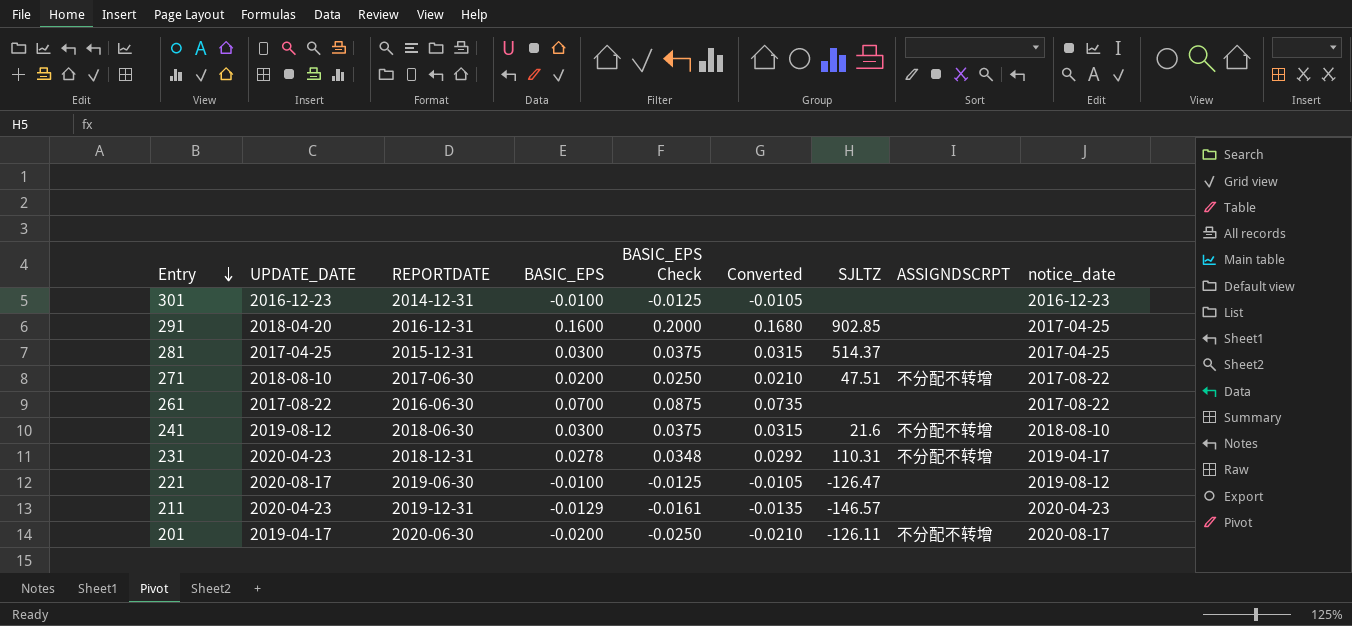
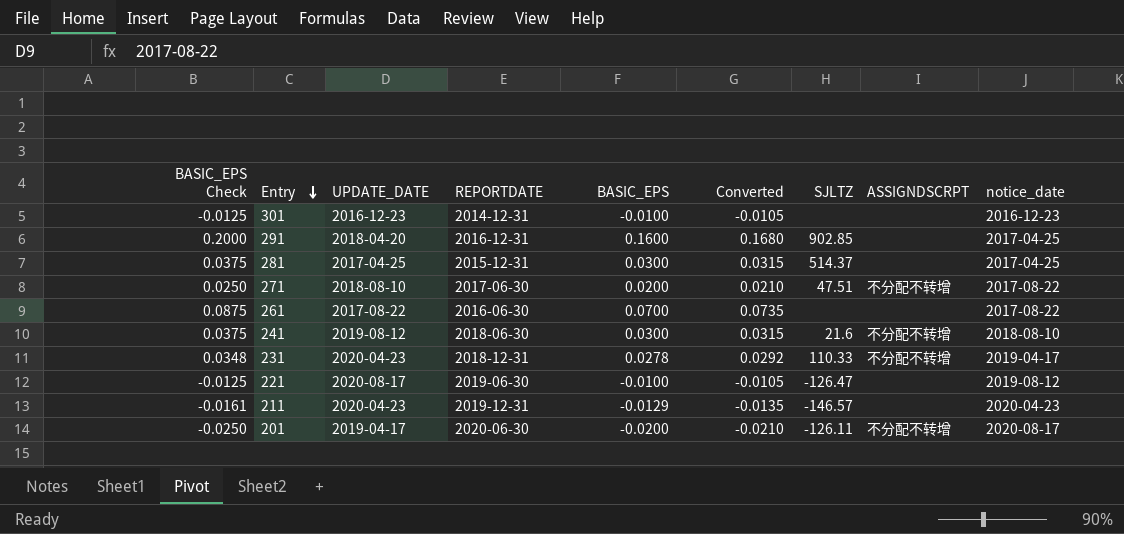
column BASIC_EPS Check | position: 5 -> 1
231 | SJLTZ: 110.31 -> 110.33

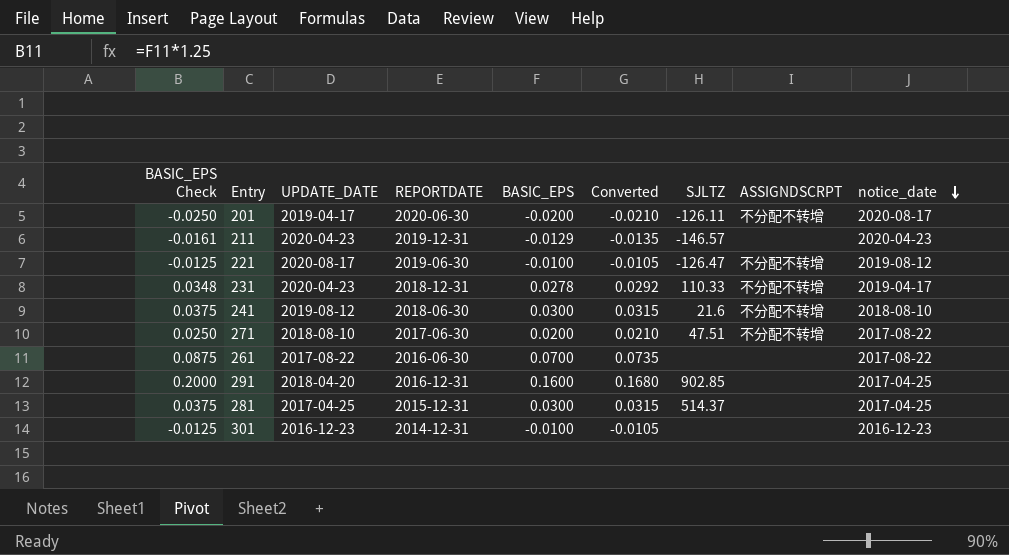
row order: Entry descending -> notice_date descending
221 | ASSIGNDSCRPT: none -> 不分配不转增

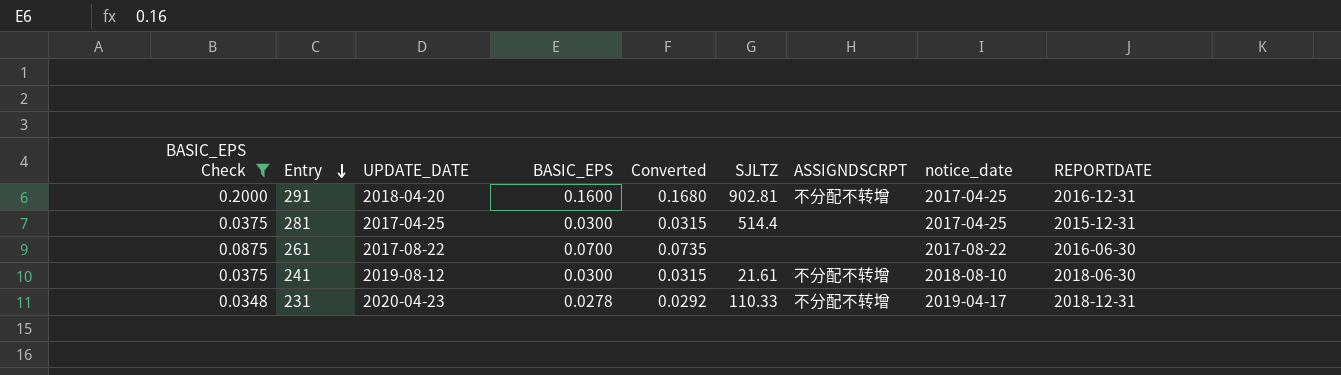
filter: none -> BASIC_EPS Check >= 0.0348
row order: notice_date descending -> Entry descending
column REPORTDATE | position: 4 -> 9
291 | SJLTZ: 902.85 -> 902.81
291 | ASSIGNDSCRPT: none -> 不分配不转增
281 | SJLTZ: 514.37 -> 514.4
241 | SJLTZ: 21.6 -> 21.61

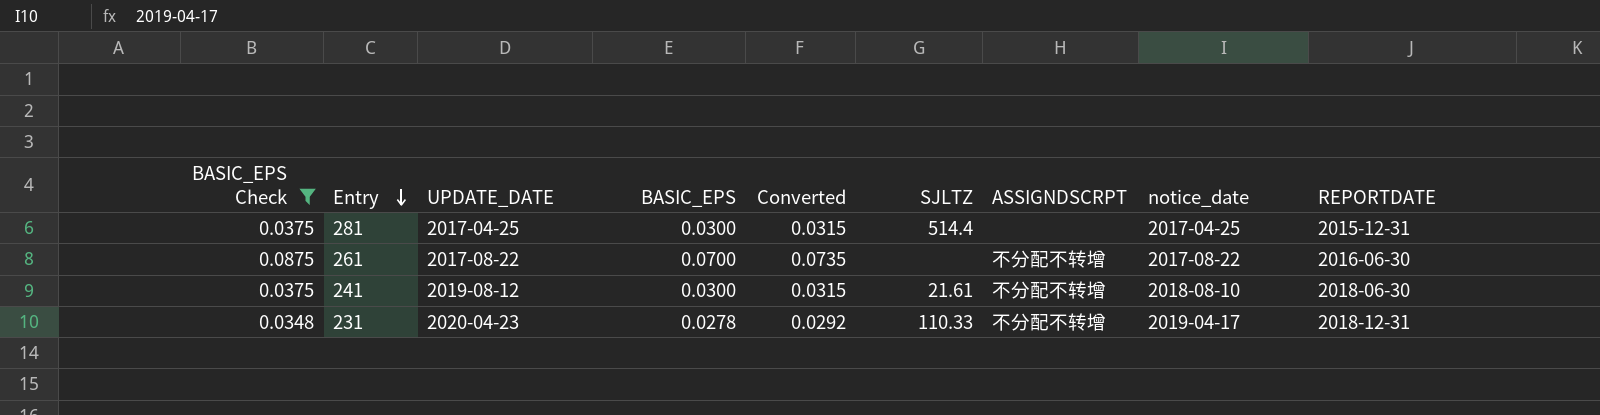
row 291: 0.2000 | 2018-04-20 | 0.1600 | 0.1680 | 902.81 | 不分配不转增 | 2017-04-25 | 2016-12-31 -> none
261 | ASSIGNDSCRPT: none -> 不分配不转增

